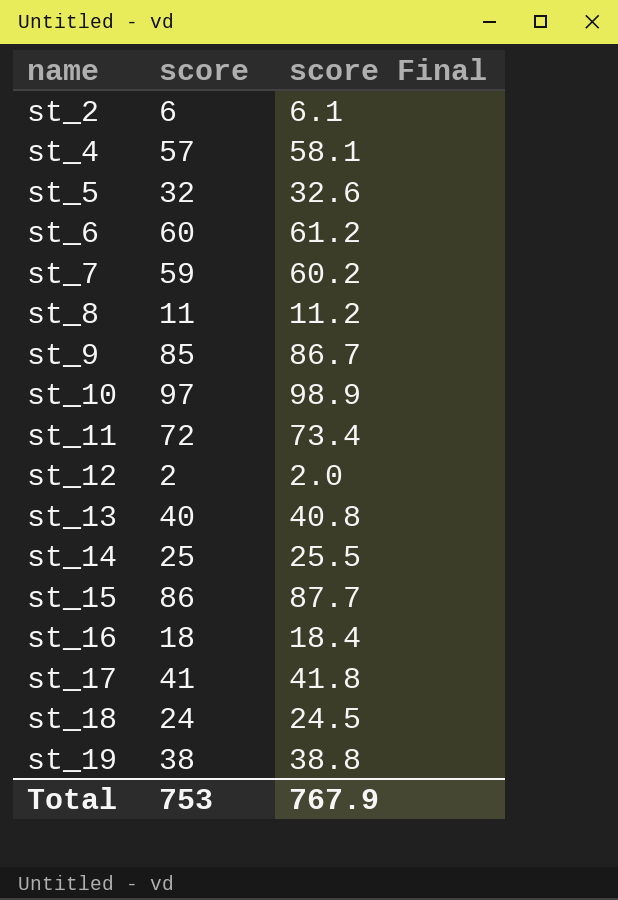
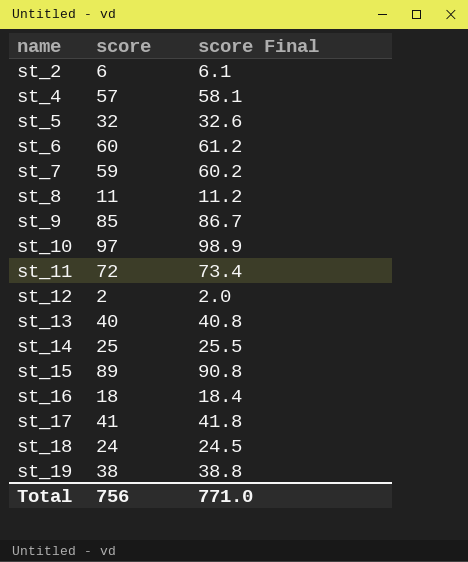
st_15 | score: 86 -> 89
st_15 | score Final: 87.7 -> 90.8
Total | score: 753 -> 756
Total | score Final: 767.9 -> 771.0

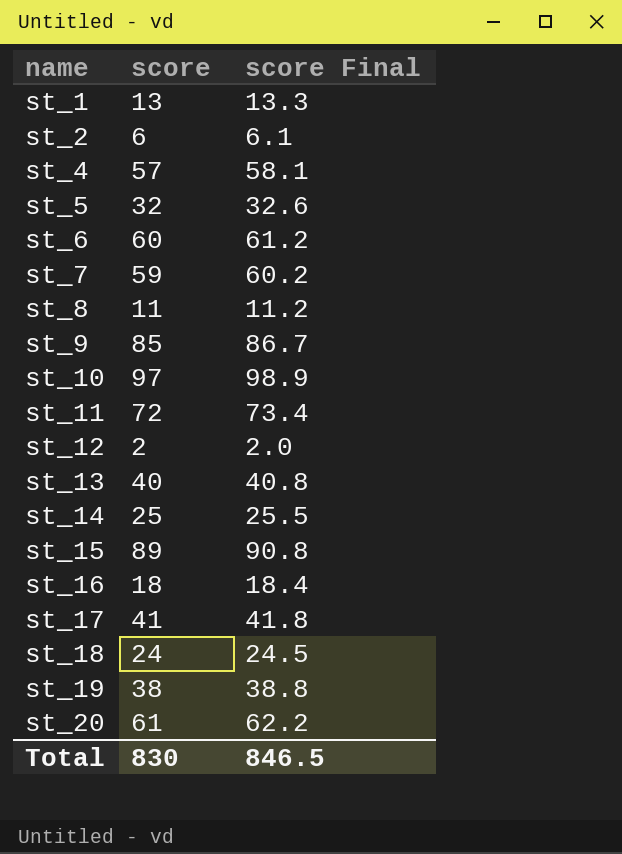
row st_1: none -> 13 | 13.3
row st_20: none -> 61 | 62.2
Total | score: 756 -> 830
Total | score Final: 771.0 -> 846.5

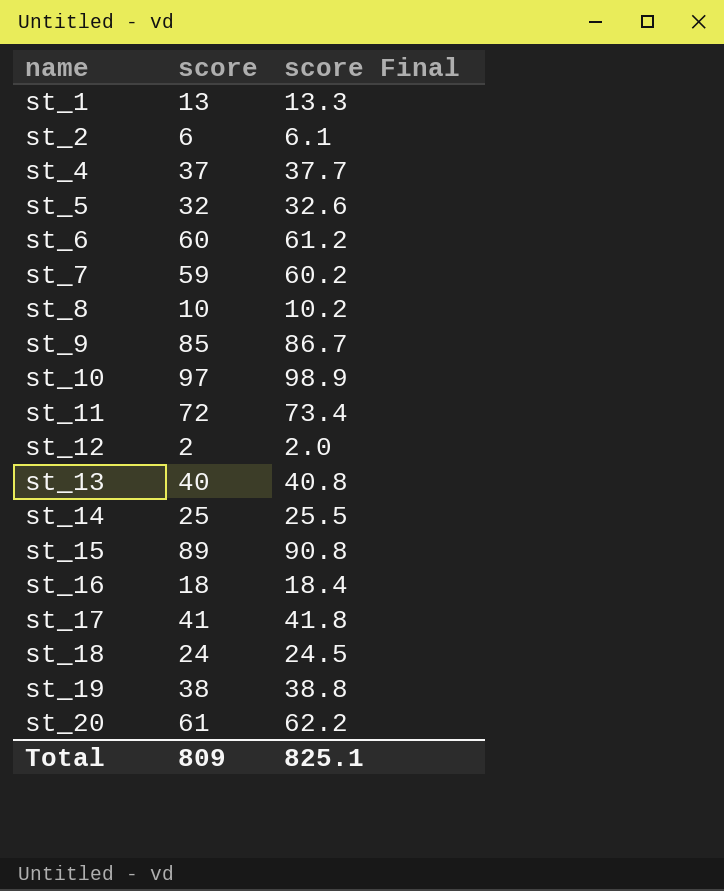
st_4 | score: 57 -> 37
st_4 | score Final: 58.1 -> 37.7
st_8 | score: 11 -> 10
st_8 | score Final: 11.2 -> 10.2
Total | score: 830 -> 809
Total | score Final: 846.5 -> 825.1

